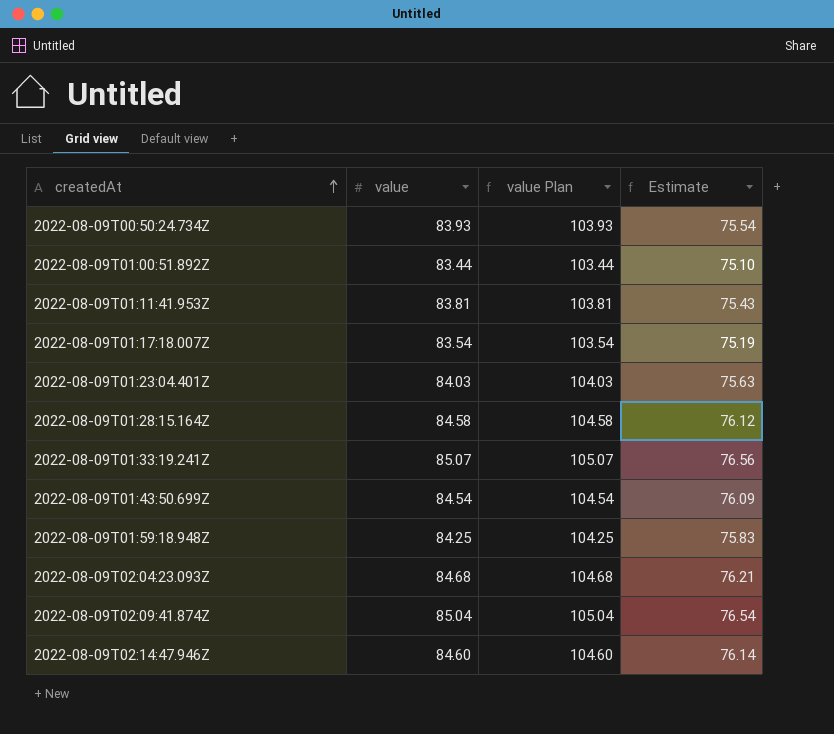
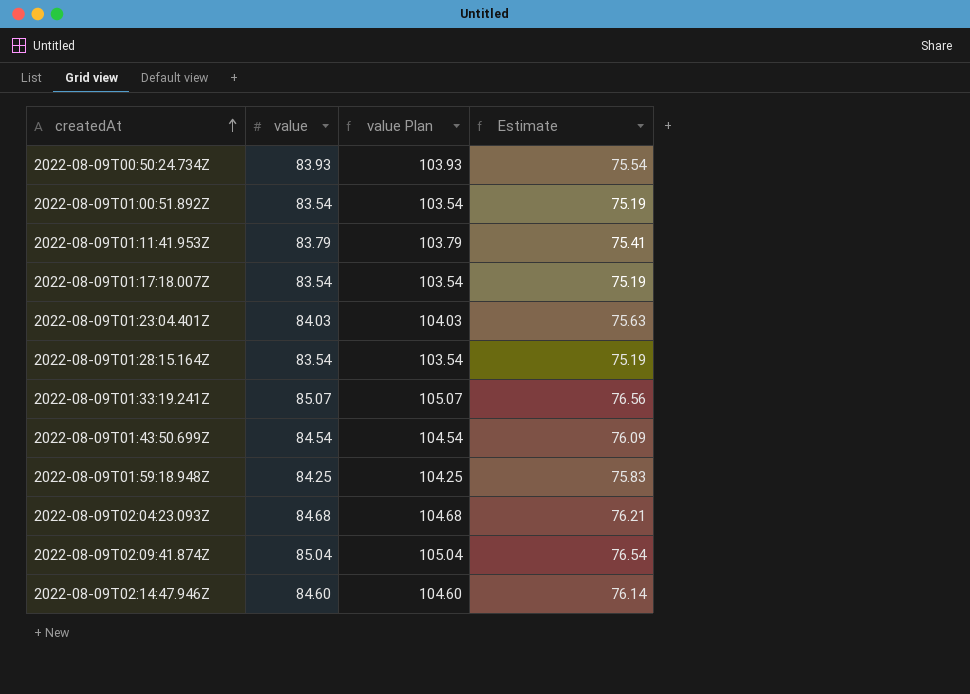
2022-08-09T01:00:51.892Z | value: 83.44 -> 83.54
2022-08-09T01:00:51.892Z | value Plan: 103.44 -> 103.54
2022-08-09T01:00:51.892Z | Estimate: 75.10 -> 75.19
2022-08-09T01:11:41.953Z | value: 83.81 -> 83.79
2022-08-09T01:11:41.953Z | value Plan: 103.81 -> 103.79
2022-08-09T01:11:41.953Z | Estimate: 75.43 -> 75.41
2022-08-09T01:28:15.164Z | value: 84.58 -> 83.54
2022-08-09T01:28:15.164Z | value Plan: 104.58 -> 103.54
2022-08-09T01:28:15.164Z | Estimate: 76.12 -> 75.19

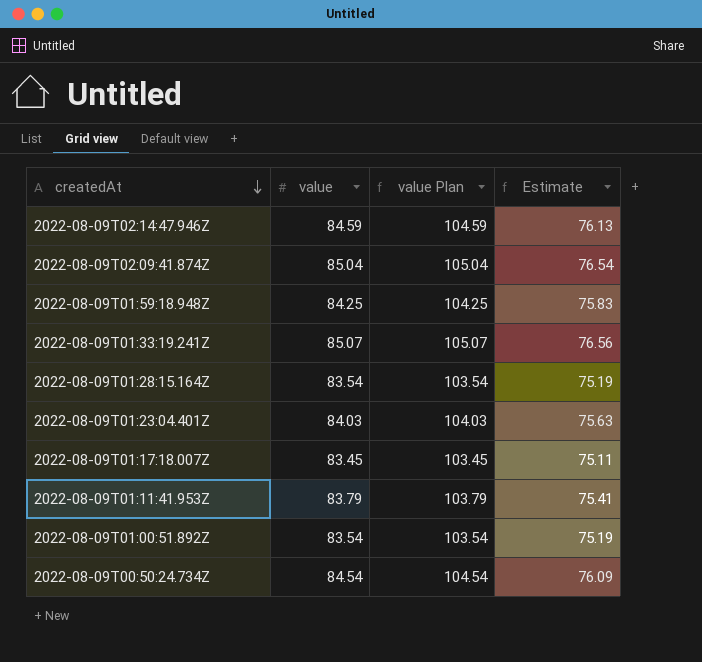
row order: createdAt ascending -> createdAt descending
row 2022-08-09T01:43:50.699Z: 84.54 | 104.54 | 76.09 -> none
row 2022-08-09T02:04:23.093Z: 84.68 | 104.68 | 76.21 -> none
2022-08-09T02:14:47.946Z | value: 84.60 -> 84.59
2022-08-09T02:14:47.946Z | value Plan: 104.60 -> 104.59
2022-08-09T02:14:47.946Z | Estimate: 76.14 -> 76.13
2022-08-09T01:17:18.007Z | value: 83.54 -> 83.45
2022-08-09T01:17:18.007Z | value Plan: 103.54 -> 103.45
2022-08-09T01:17:18.007Z | Estimate: 75.19 -> 75.11
2022-08-09T00:50:24.734Z | value: 83.93 -> 84.54
2022-08-09T00:50:24.734Z | value Plan: 103.93 -> 104.54
2022-08-09T00:50:24.734Z | Estimate: 75.54 -> 76.09

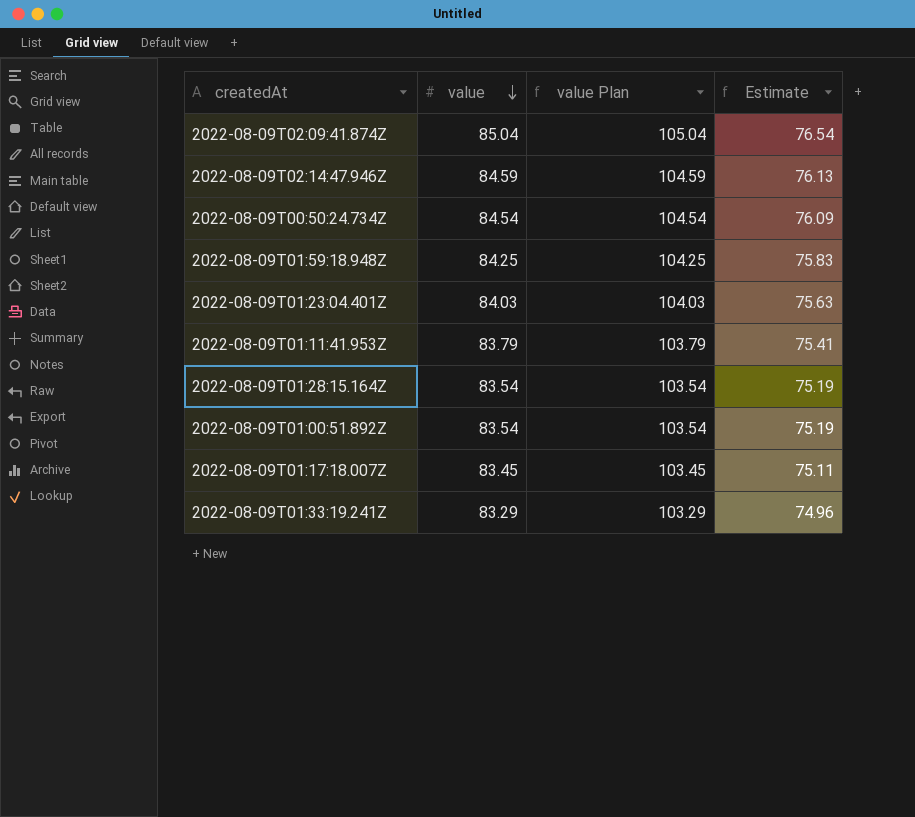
row order: createdAt descending -> value descending
2022-08-09T01:33:19.241Z | value: 85.07 -> 83.29
2022-08-09T01:33:19.241Z | value Plan: 105.07 -> 103.29
2022-08-09T01:33:19.241Z | Estimate: 76.56 -> 74.96

